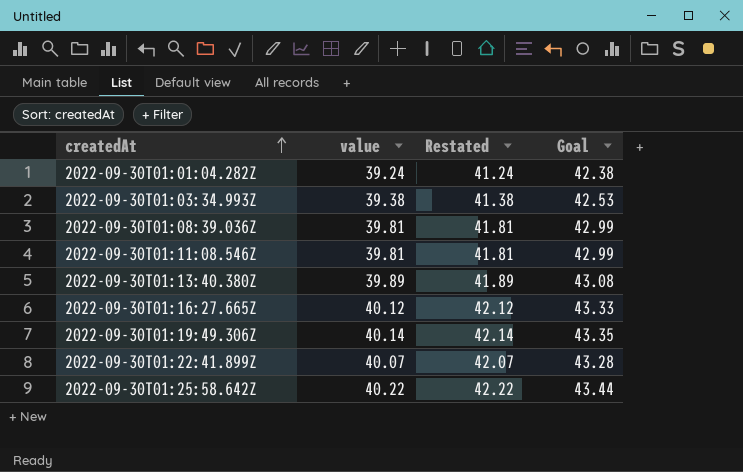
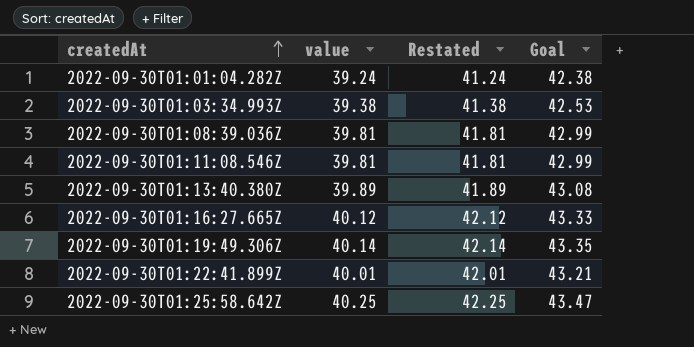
2022-09-30T01:22:41.899Z | value: 40.07 -> 40.01
2022-09-30T01:22:41.899Z | Restated: 42.07 -> 42.01
2022-09-30T01:22:41.899Z | Goal: 43.28 -> 43.21
2022-09-30T01:25:58.642Z | value: 40.22 -> 40.25
2022-09-30T01:25:58.642Z | Restated: 42.22 -> 42.25
2022-09-30T01:25:58.642Z | Goal: 43.44 -> 43.47

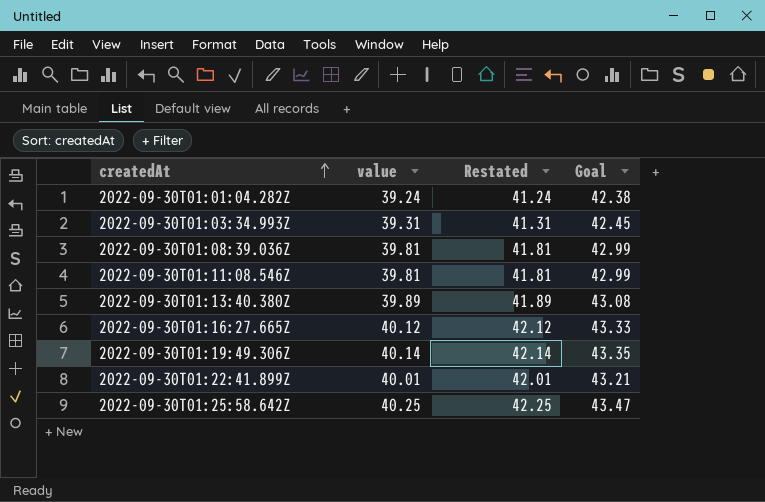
2022-09-30T01:03:34.993Z | value: 39.38 -> 39.31
2022-09-30T01:03:34.993Z | Restated: 41.38 -> 41.31
2022-09-30T01:03:34.993Z | Goal: 42.53 -> 42.45

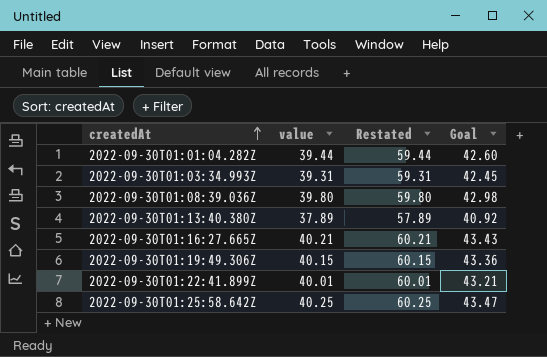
column Restated | formula: [value] + 2 -> [value] + 20
row 2022-09-30T01:11:08.546Z: 39.81 | 41.81 | 42.99 -> none
2022-09-30T01:01:04.282Z | value: 39.24 -> 39.44
2022-09-30T01:01:04.282Z | Goal: 42.38 -> 42.60
2022-09-30T01:08:39.036Z | value: 39.81 -> 39.80
2022-09-30T01:08:39.036Z | Goal: 42.99 -> 42.98
2022-09-30T01:13:40.380Z | value: 39.89 -> 37.89
2022-09-30T01:13:40.380Z | Goal: 43.08 -> 40.92
2022-09-30T01:16:27.665Z | value: 40.12 -> 40.21
2022-09-30T01:16:27.665Z | Goal: 43.33 -> 43.43
2022-09-30T01:19:49.306Z | value: 40.14 -> 40.15
2022-09-30T01:19:49.306Z | Goal: 43.35 -> 43.36

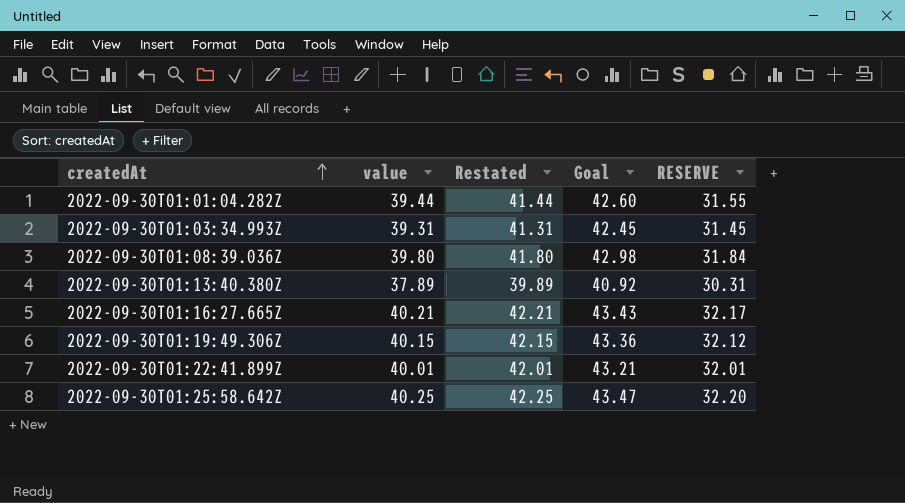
column Restated | formula: [value] + 20 -> [value] + 2
column RESERVE | formula: none -> [value] * 0.8

